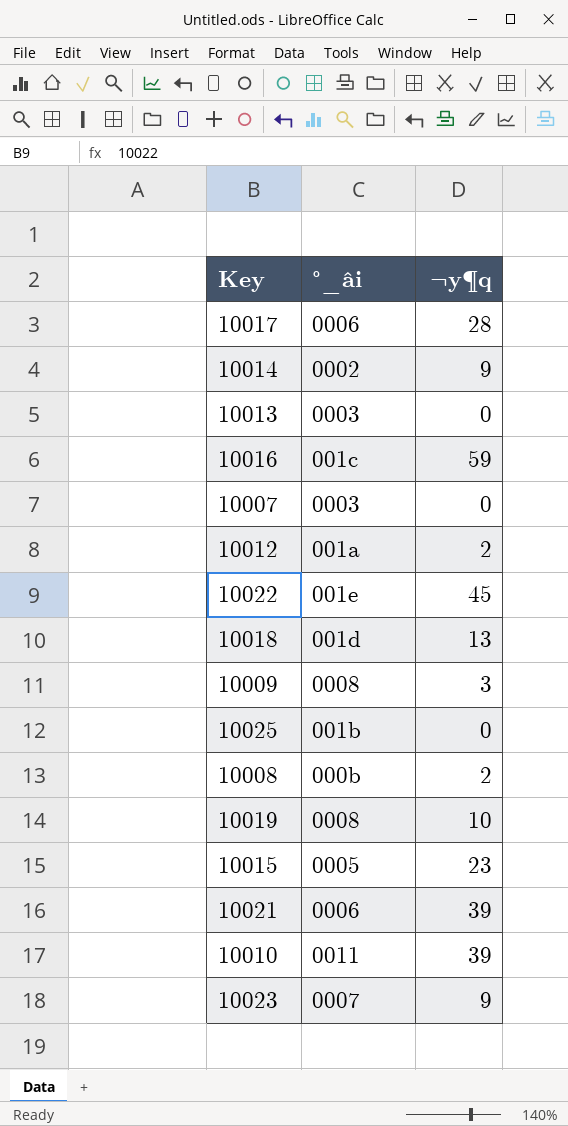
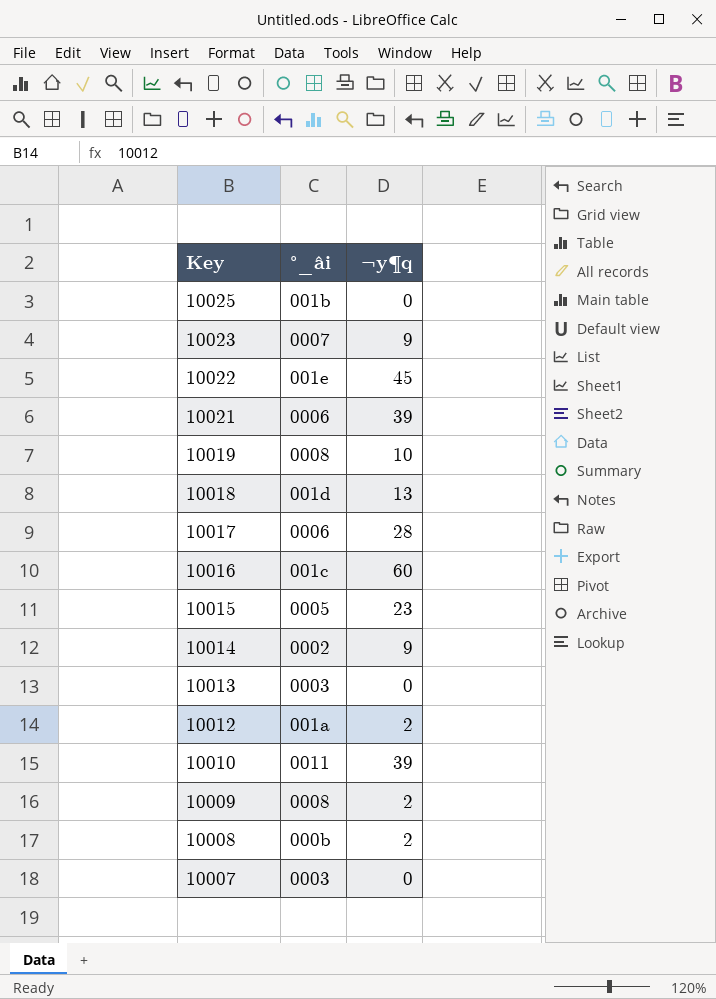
row order: none -> Key descending
10016 | ¬y¶q: 59 -> 60
10009 | ¬y¶q: 3 -> 2

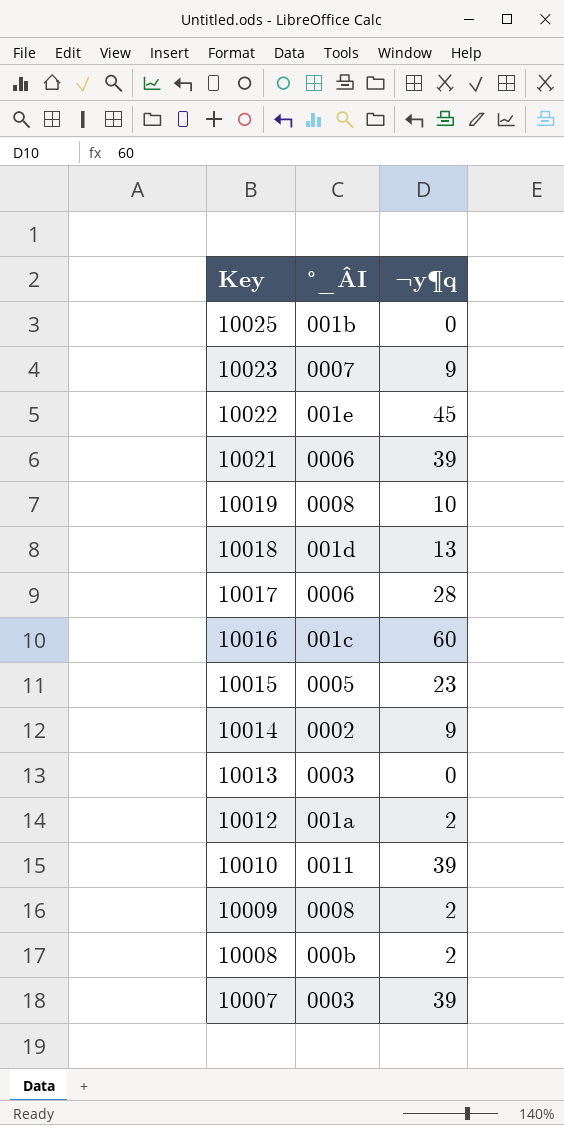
column name: °_âi -> °_ÂI
10007 | ¬y¶q: 0 -> 39

